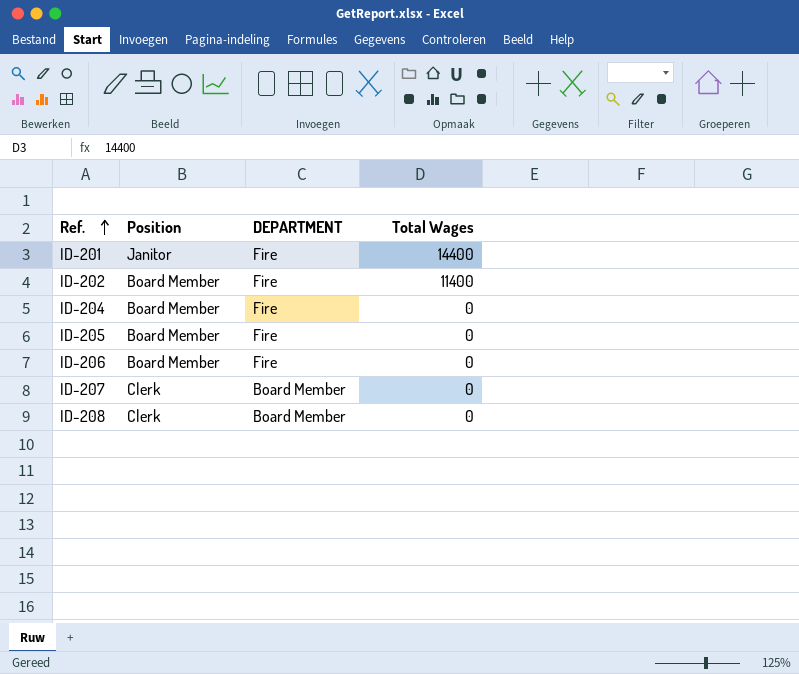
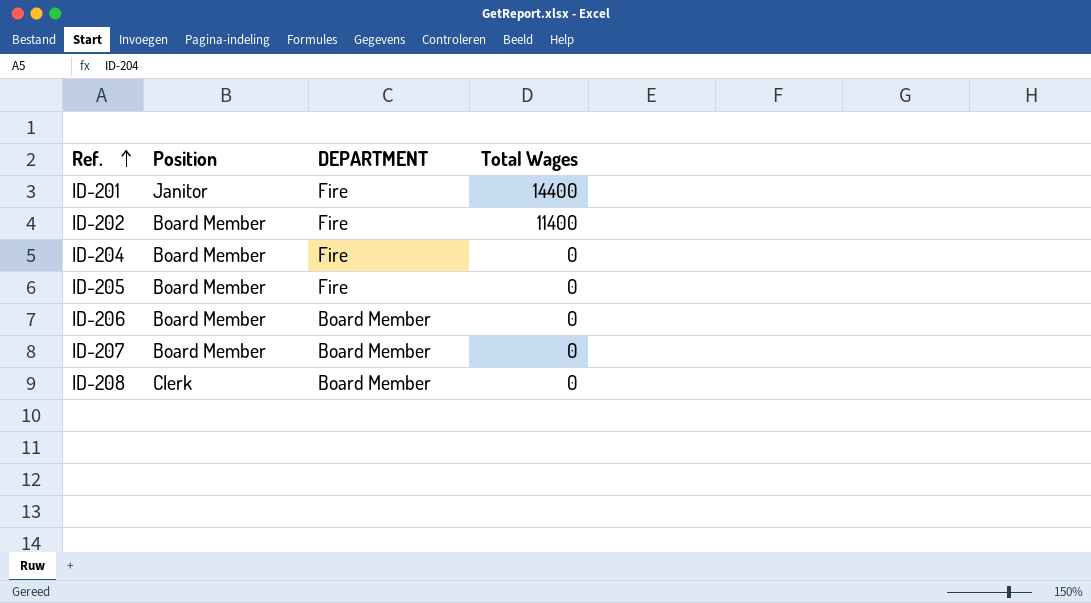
ID-206 | DEPARTMENT: Fire -> Board Member
ID-207 | Position: Clerk -> Board Member

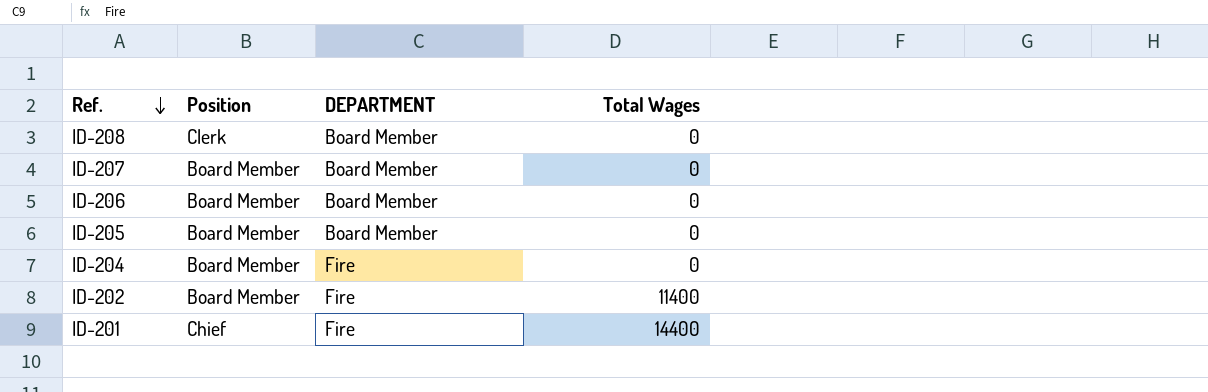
row order: Ref. ascending -> Ref. descending
ID-205 | DEPARTMENT: Fire -> Board Member
ID-201 | Position: Janitor -> Chief

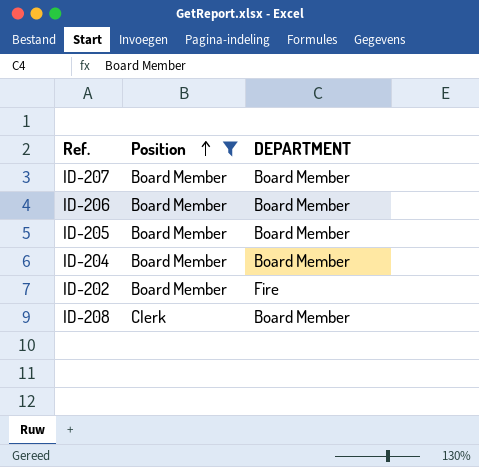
filter: none -> Position != Chief
row order: Ref. descending -> Position ascending
column Total Wages | position: 4 -> none
ID-204 | DEPARTMENT: Fire -> Board Member

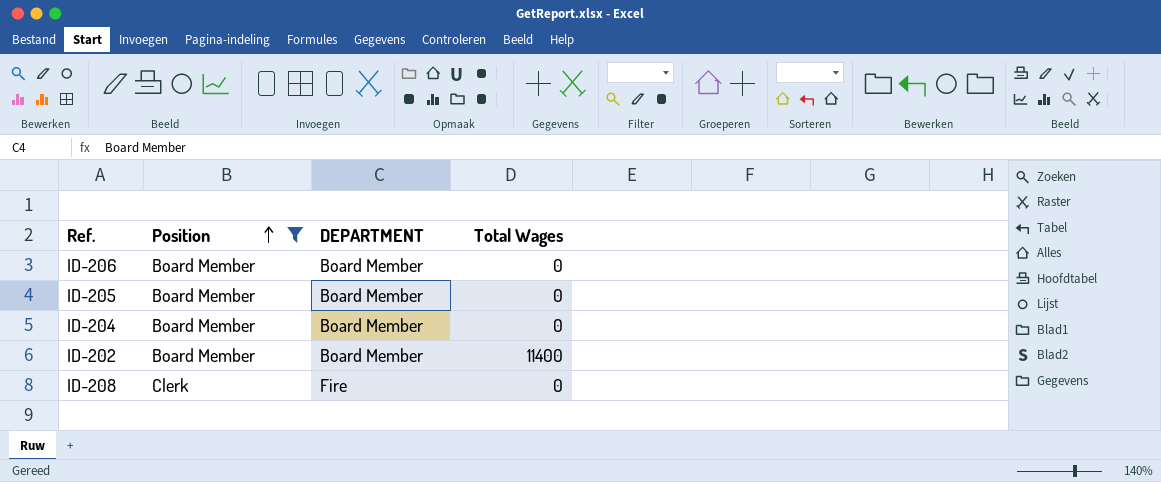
column Total Wages | position: none -> 4
row ID-207: Board Member | Board Member -> none
ID-202 | DEPARTMENT: Fire -> Board Member
ID-208 | DEPARTMENT: Board Member -> Fire

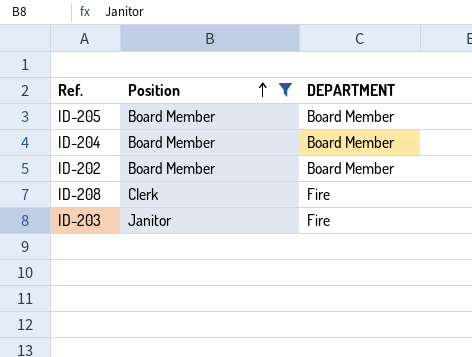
column Total Wages | position: 4 -> none
row ID-206: Board Member | Board Member | 0 -> none
row ID-203: none -> Janitor | Fire

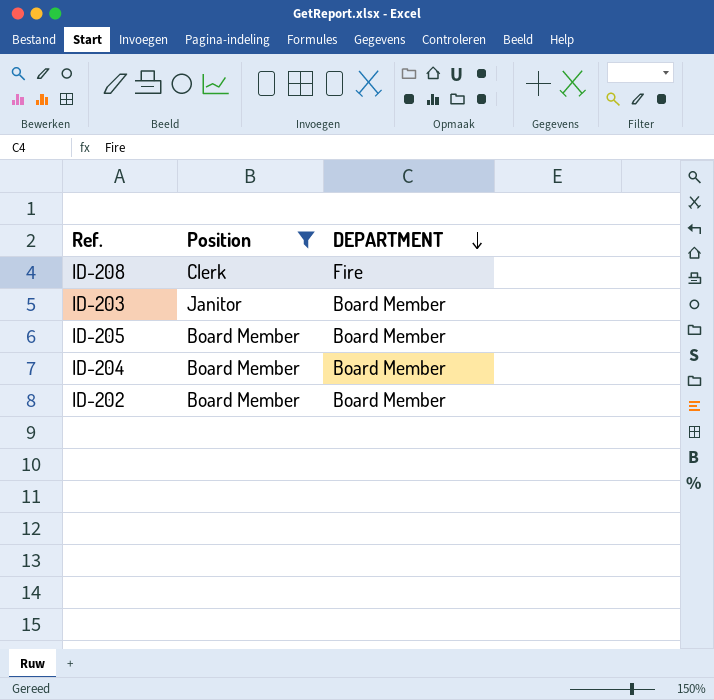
row order: Position ascending -> DEPARTMENT descending
ID-203 | DEPARTMENT: Fire -> Board Member

